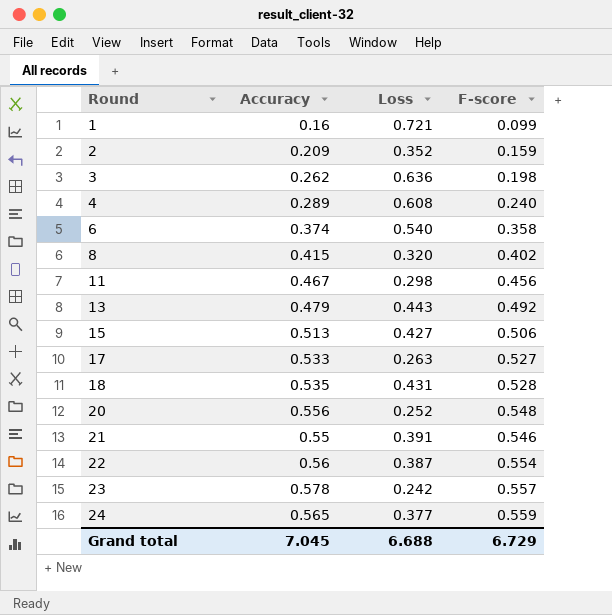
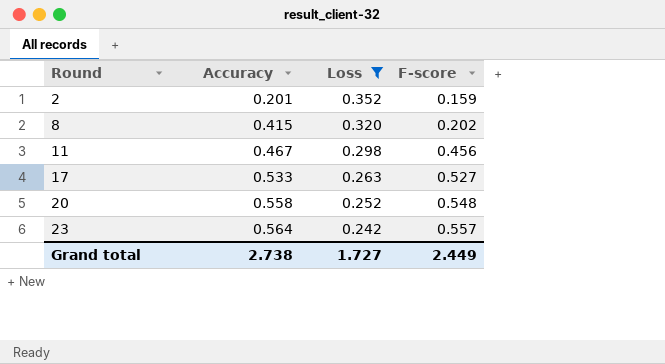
filter: none -> Loss <= 0.352
2 | Accuracy: 0.209 -> 0.201
8 | F-score: 0.402 -> 0.202
20 | Accuracy: 0.556 -> 0.558
23 | Accuracy: 0.578 -> 0.564
Grand total | Accuracy: 7.045 -> 2.738
Grand total | Loss: 6.688 -> 1.727
Grand total | F-score: 6.729 -> 2.449

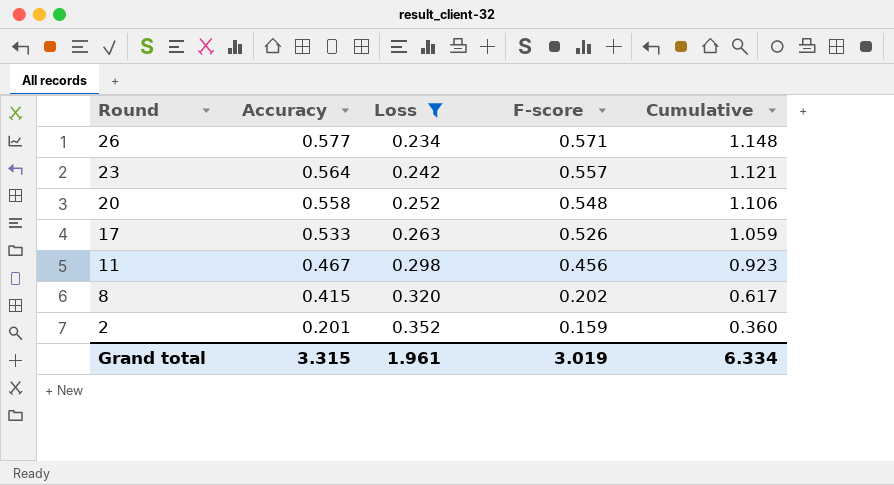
row order: Round ascending -> Round descending
column Cumulative | formula: none -> [Accuracy] + [F-score]
row 26: none -> 0.577 | 0.234 | 0.571 | 1.148
17 | F-score: 0.527 -> 0.526
Grand total | Accuracy: 2.738 -> 3.315
Grand total | Loss: 1.727 -> 1.961
Grand total | F-score: 2.449 -> 3.019

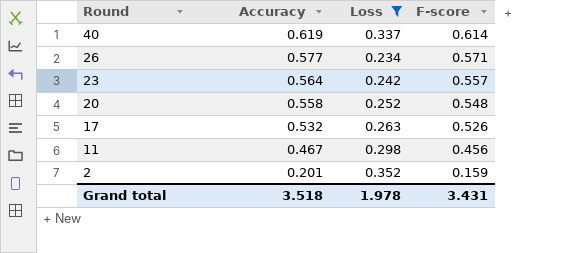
column Cumulative | formula: [Accuracy] + [F-score] -> none
row 8: 0.415 | 0.320 | 0.202 | 0.617 -> none
row 40: none -> 0.619 | 0.337 | 0.614
17 | Accuracy: 0.533 -> 0.532
Grand total | Accuracy: 3.315 -> 3.518
Grand total | Loss: 1.961 -> 1.978
Grand total | F-score: 3.019 -> 3.431

